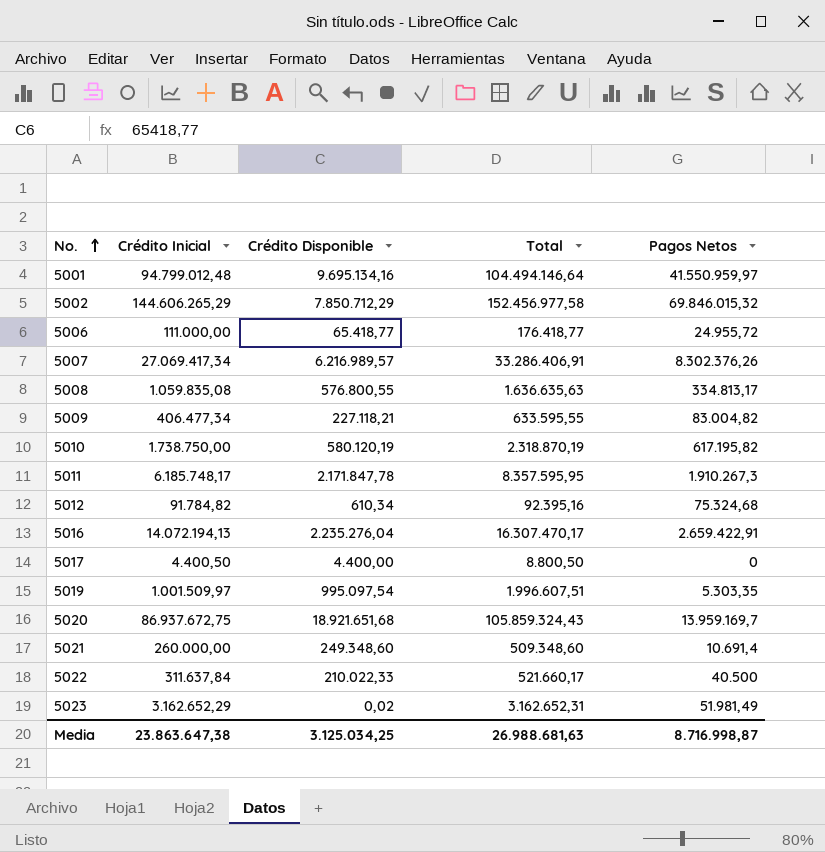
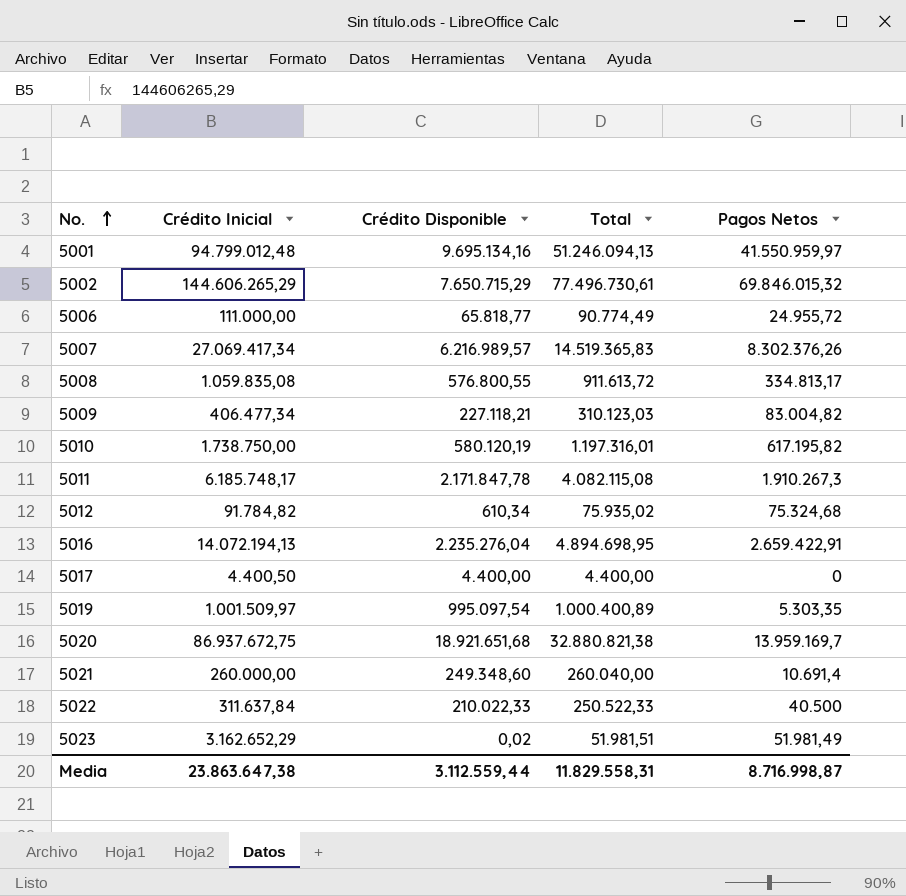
column Total | formula: [Crédito Inicial] + [Crédito Disponible] -> [Crédito Disponible] + [Pagos Netos]
5002 | Crédito Disponible: 7.850.712,29 -> 7.650.715,29
5006 | Crédito Disponible: 65.418,77 -> 65.818,77
Media | Crédito Disponible: 3.125.034,25 -> 3.112.559,44
Media | Total: 26.988.681,63 -> 11.829.558,31

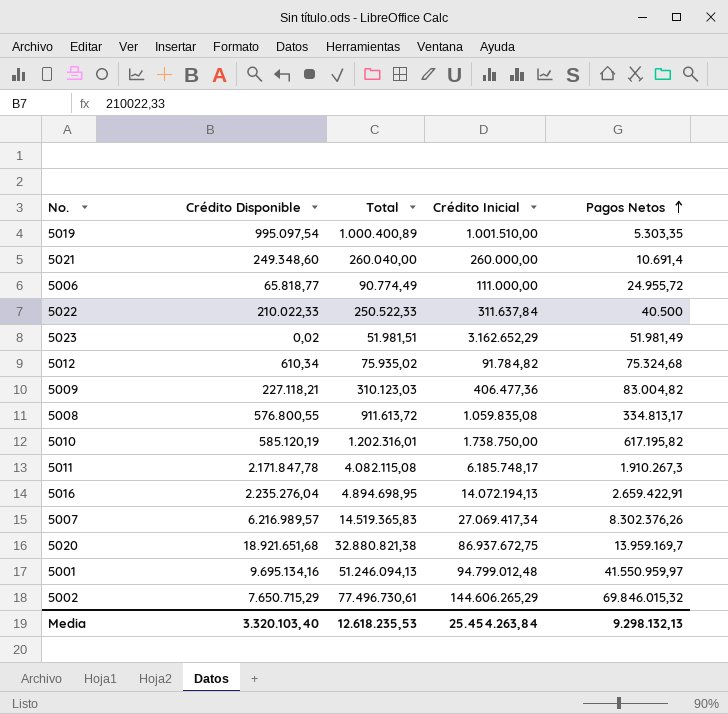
row order: No. ascending -> Pagos Netos ascending
column Crédito Inicial | position: 2 -> 4
row 5017: 4.400,50 | 4.400,00 | 4.400,00 | 0 -> none
5019 | Crédito Inicial: 1.001.509,97 -> 1.001.510,00
5009 | Crédito Inicial: 406.477,34 -> 406.477,36
5010 | Crédito Disponible: 580.120,19 -> 585.120,19
5010 | Total: 1.197.316,01 -> 1.202.316,01
Media | Crédito Disponible: 3.112.559,44 -> 3.320.103,40
Media | Total: 11.829.558,31 -> 12.618.235,53
Media | Crédito Inicial: 23.863.647,38 -> 25.454.263,84
Media | Pagos Netos: 8.716.998,87 -> 9.298.132,13

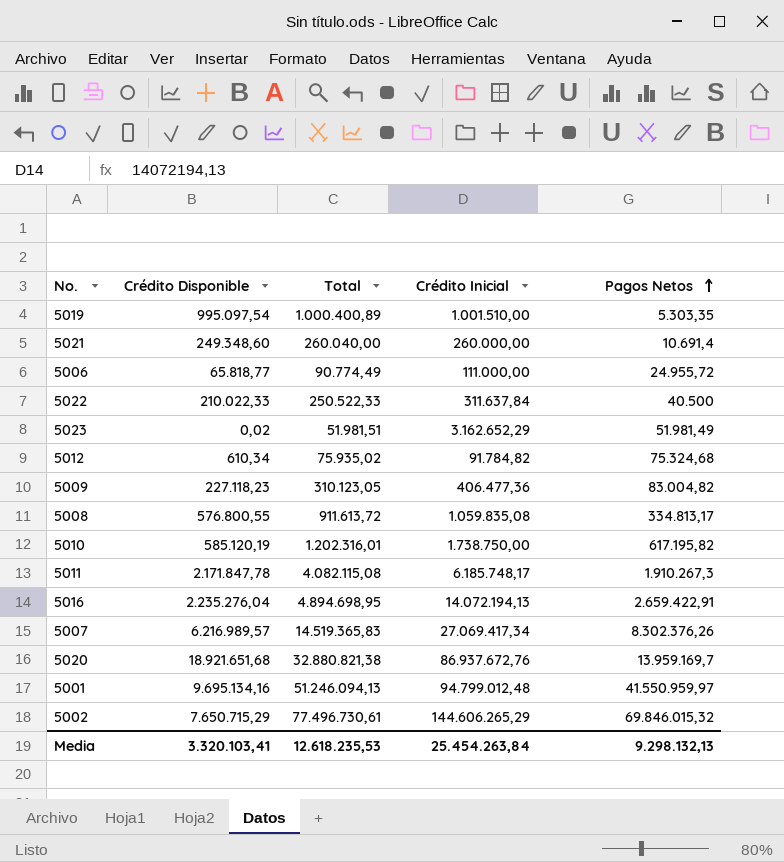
5009 | Crédito Disponible: 227.118,21 -> 227.118,23
5009 | Total: 310.123,03 -> 310.123,05
5020 | Crédito Inicial: 86.937.672,75 -> 86.937.672,76
Media | Crédito Disponible: 3.320.103,40 -> 3.320.103,41

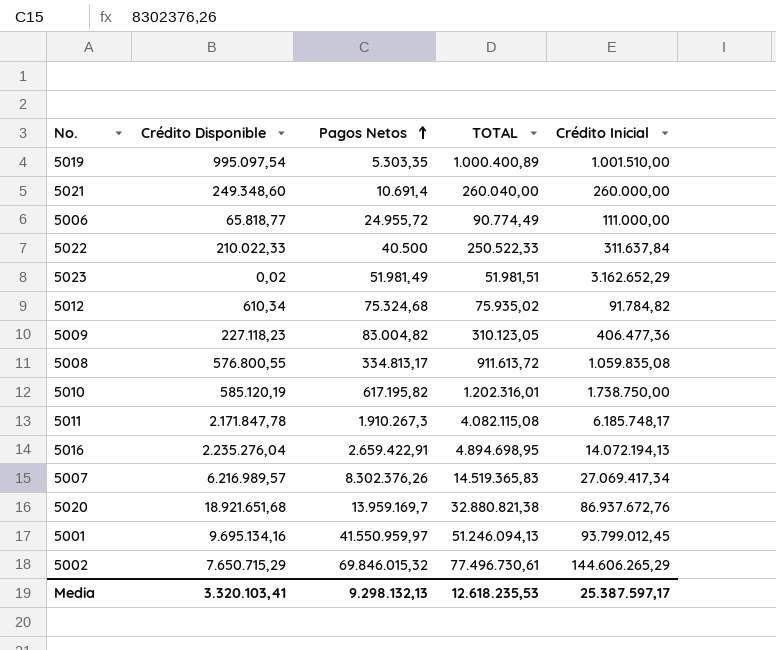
column Pagos Netos | position: 5 -> 3
column name: Total -> TOTAL
5001 | Crédito Inicial: 94.799.012,48 -> 93.799.012,45
Media | Crédito Inicial: 25.454.263,84 -> 25.387.597,17

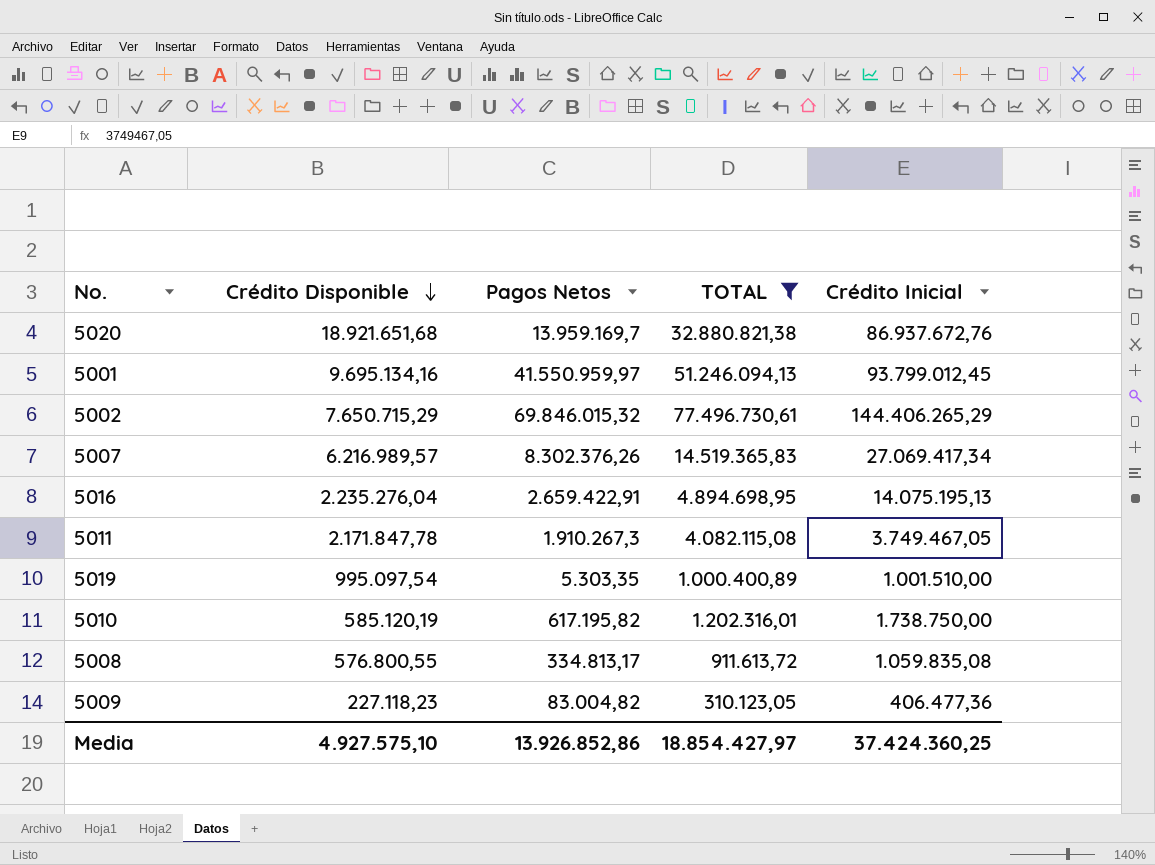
filter: none -> TOTAL >= 310.123,05
row order: Pagos Netos ascending -> Crédito Disponible descending
5002 | Crédito Inicial: 144.606.265,29 -> 144.406.265,29
5016 | Crédito Inicial: 14.072.194,13 -> 14.075.195,13
5011 | Crédito Inicial: 6.185.748,17 -> 3.749.467,05
Media | Crédito Disponible: 3.320.103,41 -> 4.927.575,10
Media | Pagos Netos: 9.298.132,13 -> 13.926.852,86
Media | TOTAL: 12.618.235,53 -> 18.854.427,97
Media | Crédito Inicial: 25.387.597,17 -> 37.424.360,25

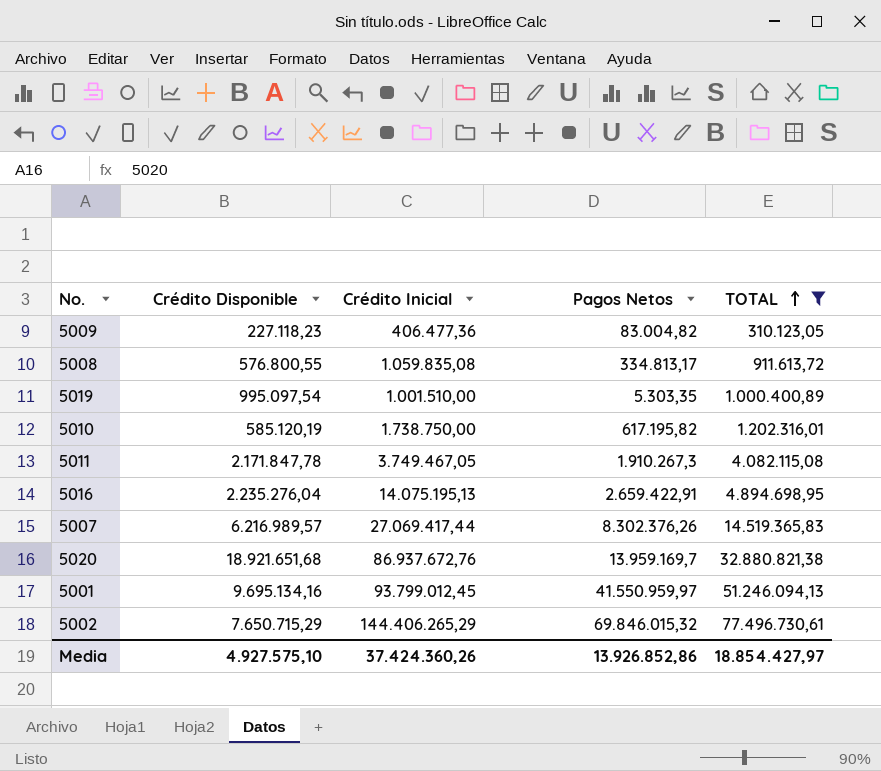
row order: Crédito Disponible descending -> TOTAL ascending
column Crédito Inicial | position: 5 -> 3
5007 | Crédito Inicial: 27.069.417,34 -> 27.069.417,44
Media | Crédito Inicial: 37.424.360,25 -> 37.424.360,26

